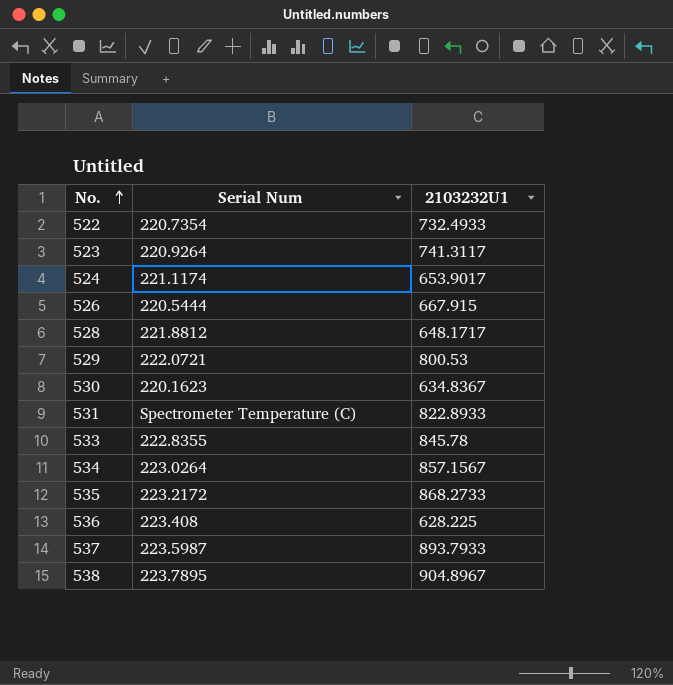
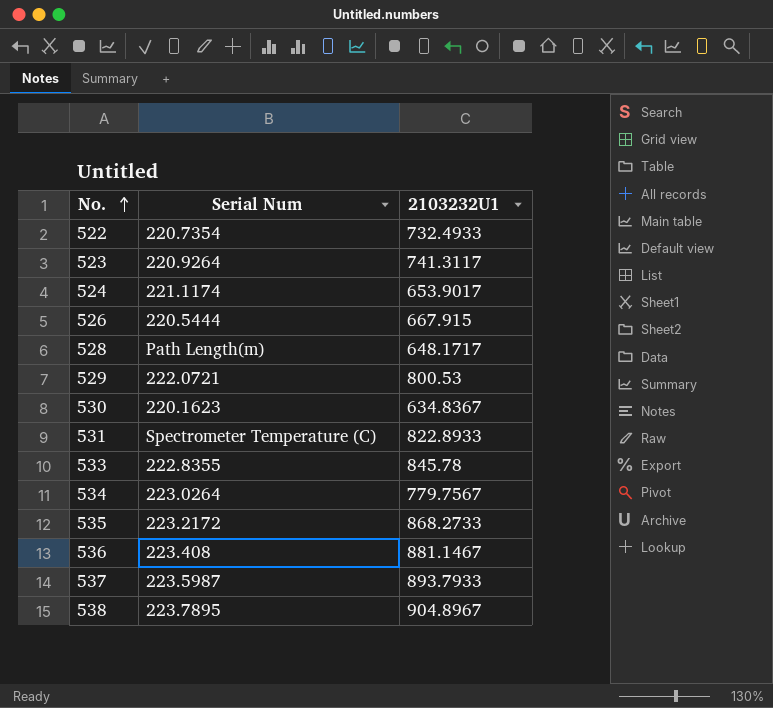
528 | Serial Num: 221.8812 -> Path Length(m)
534 | 2103232U1: 857.1567 -> 779.7567
536 | 2103232U1: 628.225 -> 881.1467

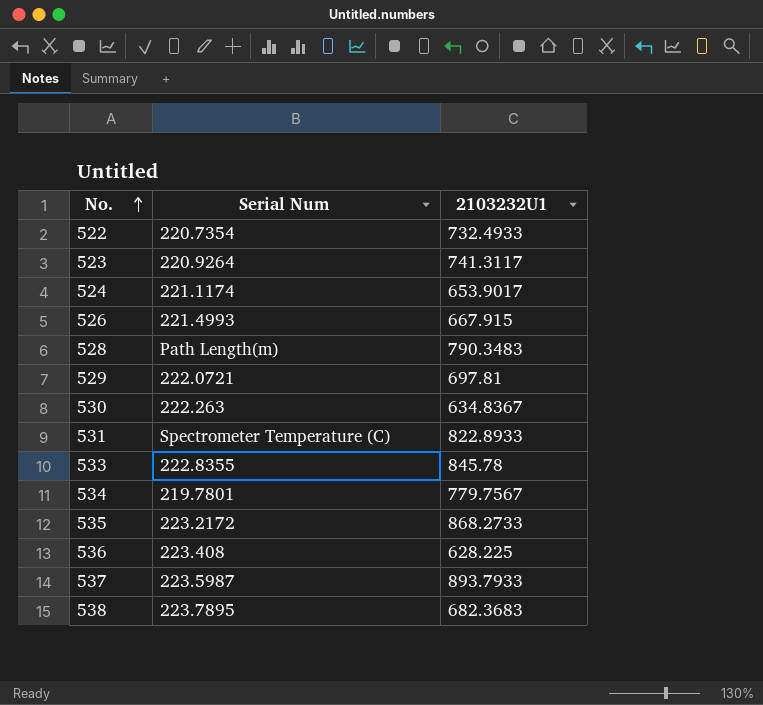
526 | Serial Num: 220.5444 -> 221.4993
528 | 2103232U1: 648.1717 -> 790.3483
529 | 2103232U1: 800.53 -> 697.81
530 | Serial Num: 220.1623 -> 222.263
534 | Serial Num: 223.0264 -> 219.7801
536 | 2103232U1: 881.1467 -> 628.225
538 | 2103232U1: 904.8967 -> 682.3683

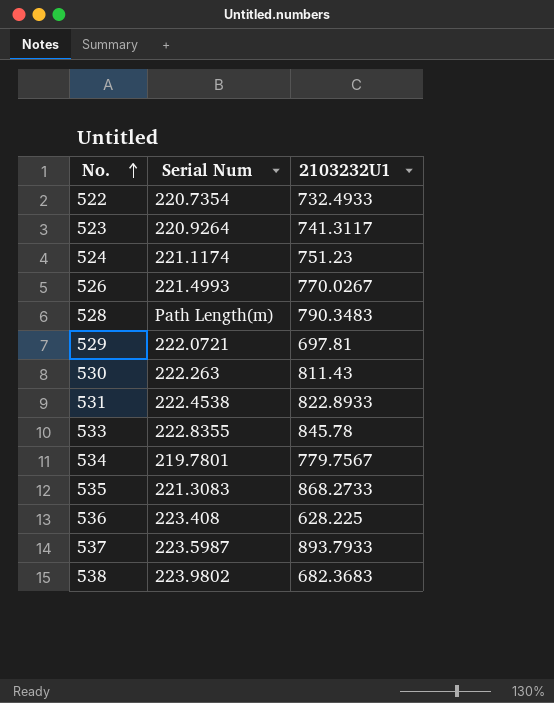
524 | 2103232U1: 653.9017 -> 751.23
526 | 2103232U1: 667.915 -> 770.0267
530 | 2103232U1: 634.8367 -> 811.43
531 | Serial Num: Spectrometer Temperature (C) -> 222.4538
535 | Serial Num: 223.2172 -> 221.3083
538 | Serial Num: 223.7895 -> 223.9802

